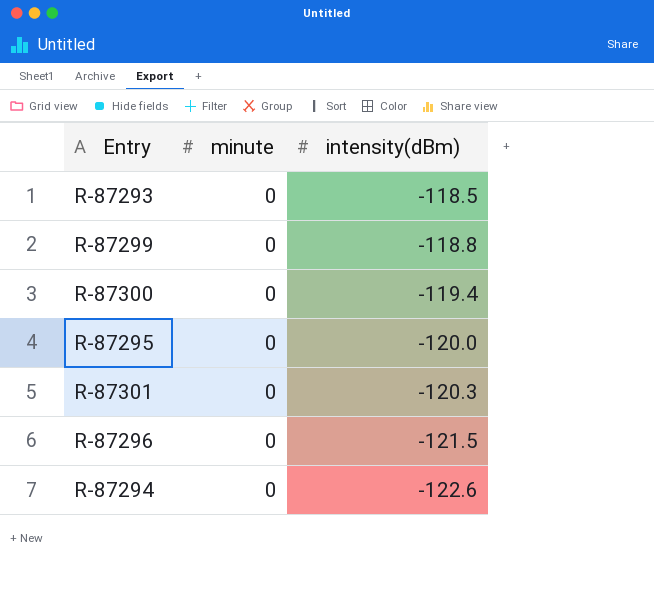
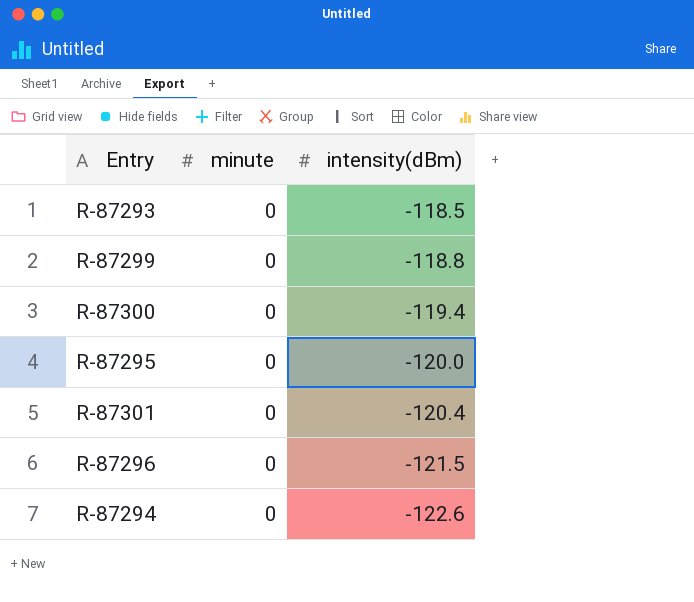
R-87301 | intensity(dBm): -120.3 -> -120.4

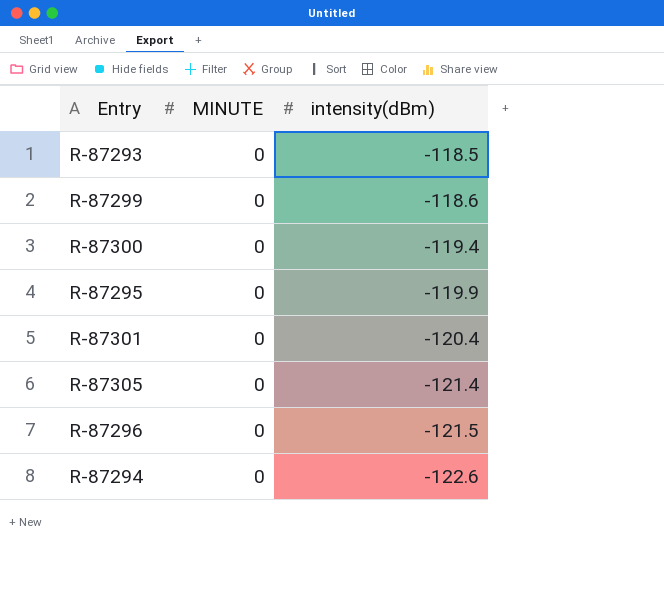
column name: minute -> MINUTE
R-87299 | intensity(dBm): -118.8 -> -118.6
R-87295 | intensity(dBm): -120.0 -> -119.9
row R-87305: none -> 0 | -121.4

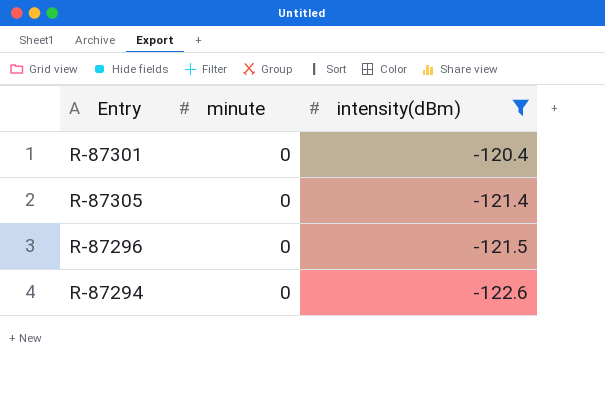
filter: none -> intensity(dBm) <= -120.4
column name: MINUTE -> minute

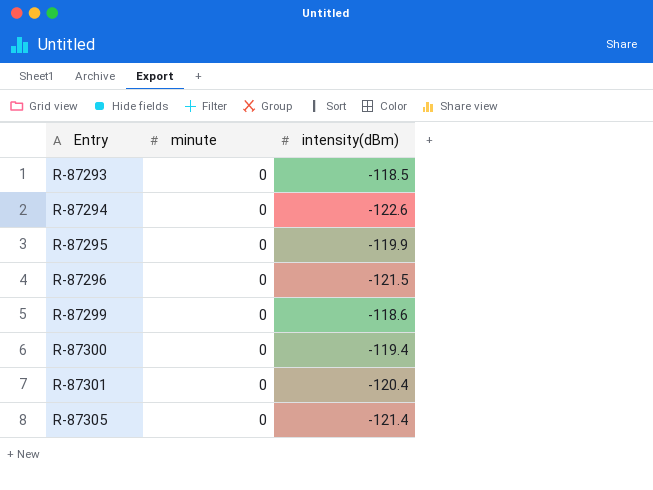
filter: intensity(dBm) <= -120.4 -> none
row order: intensity(dBm) descending -> Entry ascending

